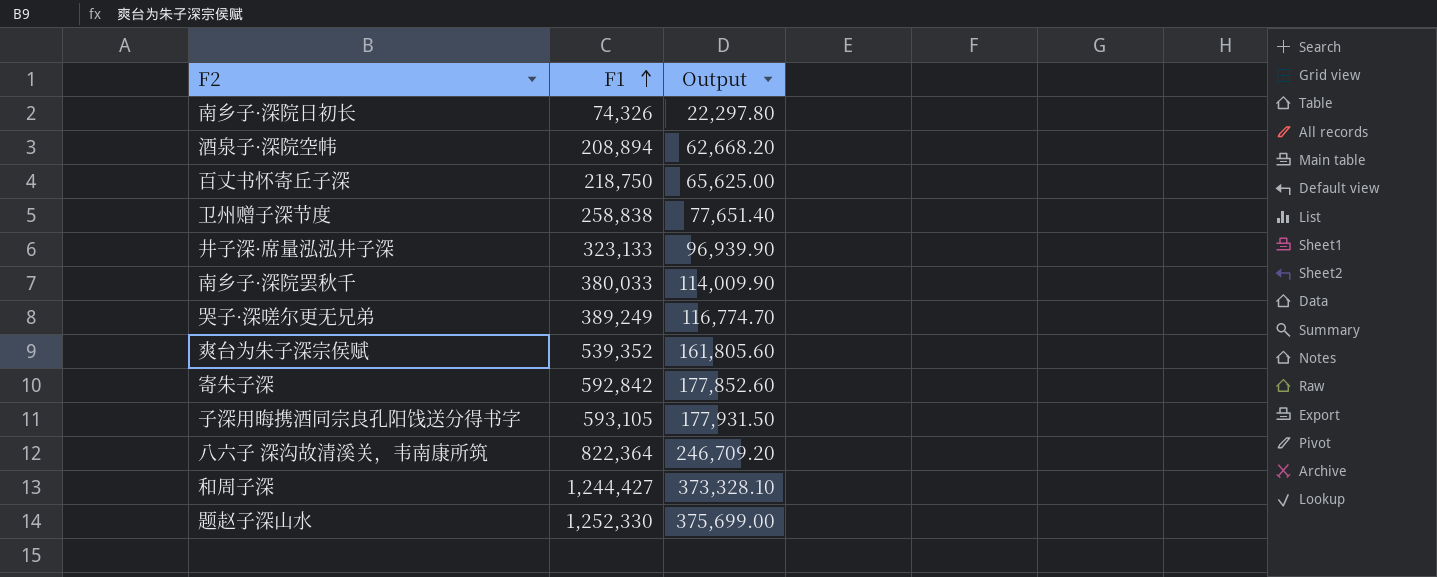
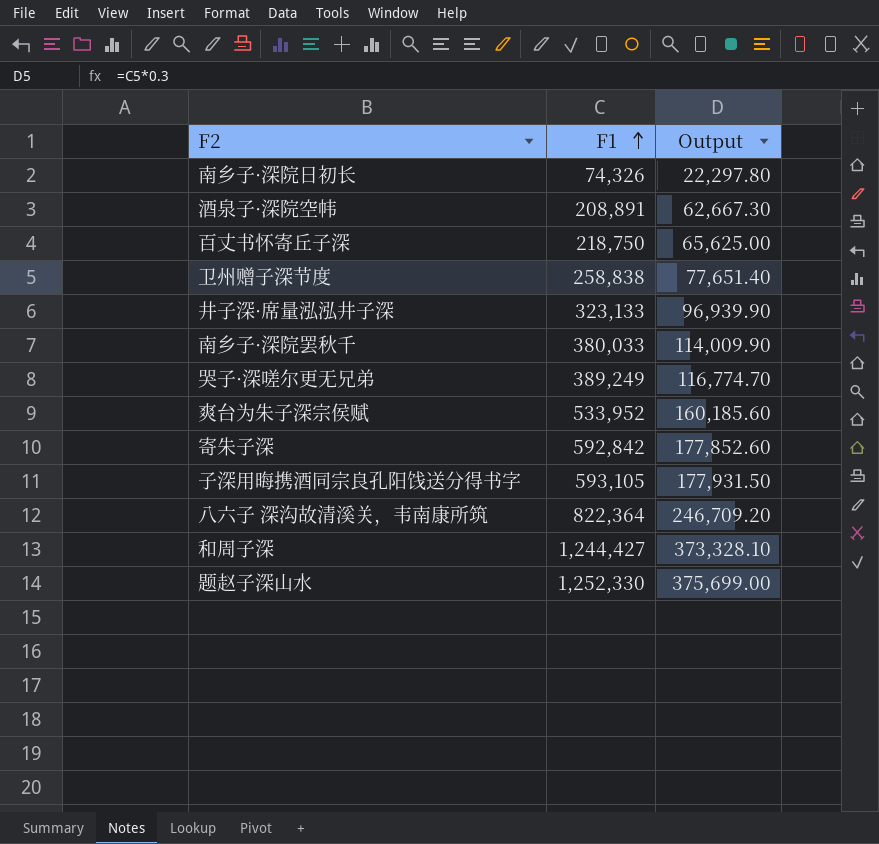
酒泉子·深院空帏 | F1: 208,894 -> 208,891
酒泉子·深院空帏 | Output: 62,668.20 -> 62,667.30
爽台为朱子深宗侯赋 | F1: 539,352 -> 533,952
爽台为朱子深宗侯赋 | Output: 161,805.60 -> 160,185.60

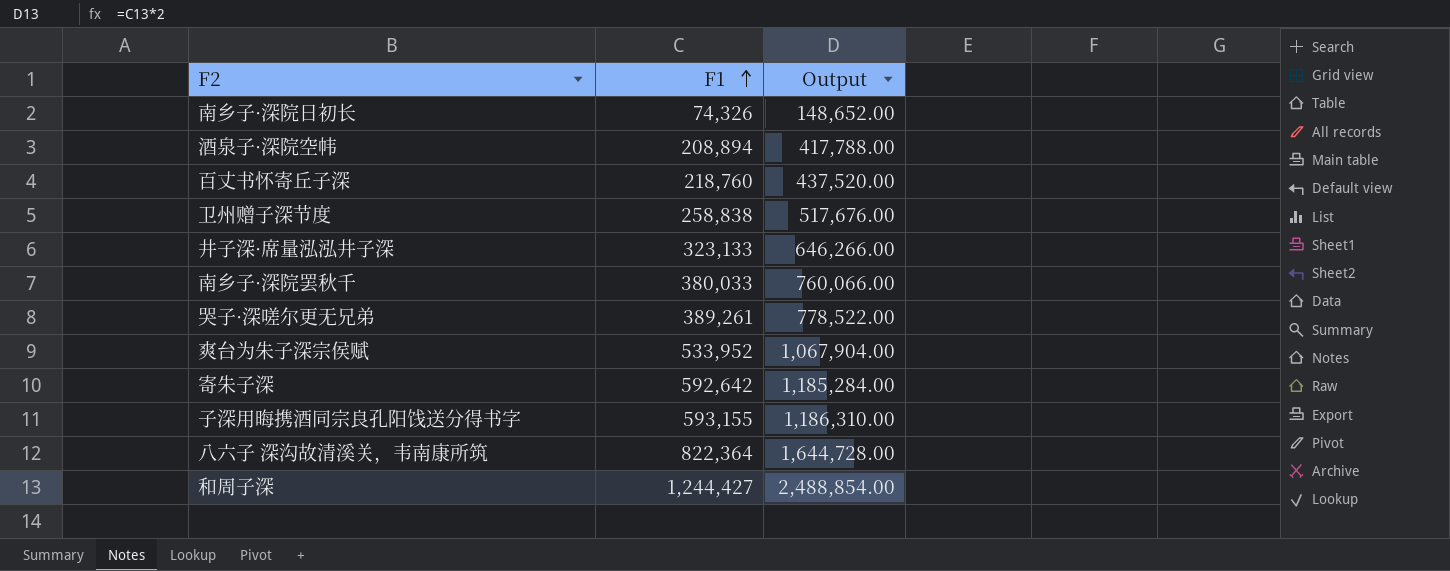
column Output | formula: [F1] * 0.3 -> [F1] * 2
row 题赵子深山水: 1,252,330 | 375,699.00 -> none
酒泉子·深院空帏 | F1: 208,891 -> 208,894
百丈书怀寄丘子深 | F1: 218,750 -> 218,760
哭子·深嗟尔更无兄弟 | F1: 389,249 -> 389,261
寄朱子深 | F1: 592,842 -> 592,642
子深用晦携酒同宗良孔阳饯送分得书字 | F1: 593,105 -> 593,155

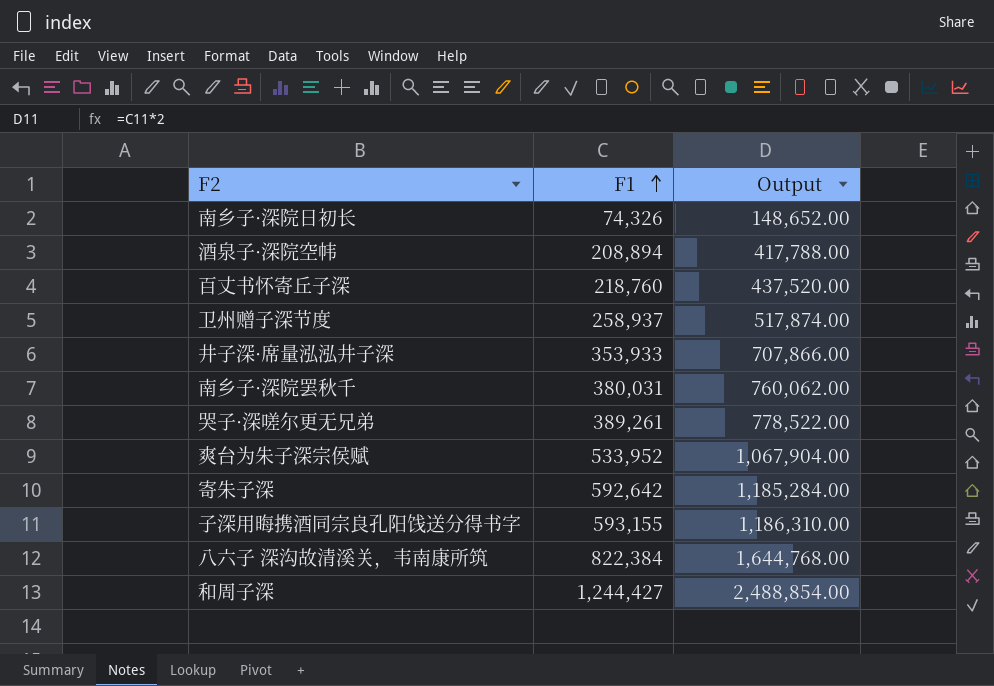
卫州赠子深节度 | F1: 258,838 -> 258,937
卫州赠子深节度 | Output: 517,676.00 -> 517,874.00
井子深·席量泓泓井子深 | F1: 323,133 -> 353,933
井子深·席量泓泓井子深 | Output: 646,266.00 -> 707,866.00
南乡子·深院罢秋千 | F1: 380,033 -> 380,031
南乡子·深院罢秋千 | Output: 760,066.00 -> 760,062.00
八六子 深沟故清溪关，韦南康所筑 | F1: 822,364 -> 822,384
八六子 深沟故清溪关，韦南康所筑 | Output: 1,644,728.00 -> 1,644,768.00

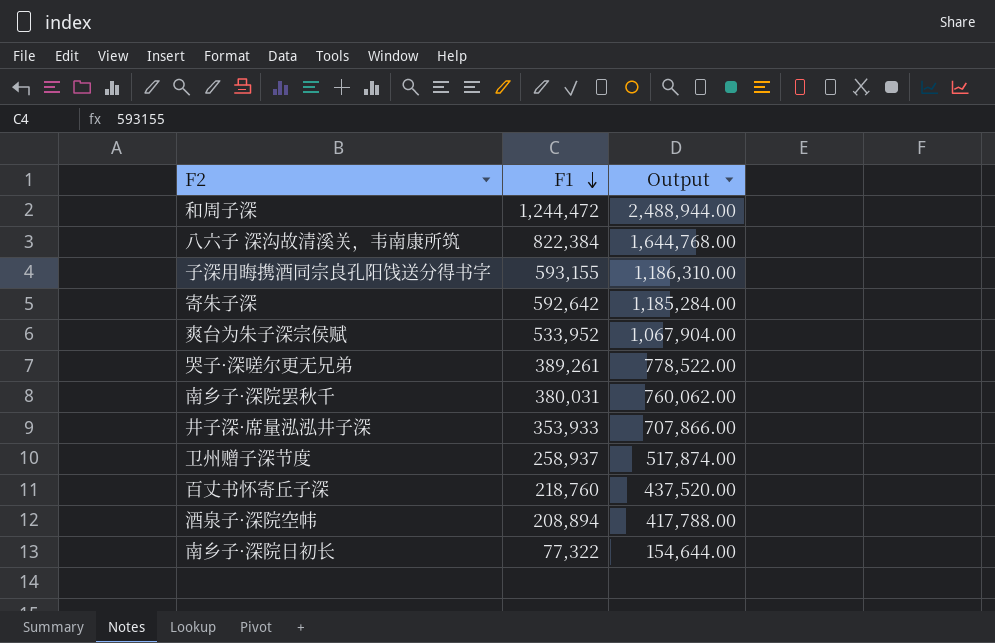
row order: F1 ascending -> F1 descending
和周子深 | F1: 1,244,427 -> 1,244,472
和周子深 | Output: 2,488,854.00 -> 2,488,944.00
南乡子·深院日初长 | F1: 74,326 -> 77,322
南乡子·深院日初长 | Output: 148,652.00 -> 154,644.00

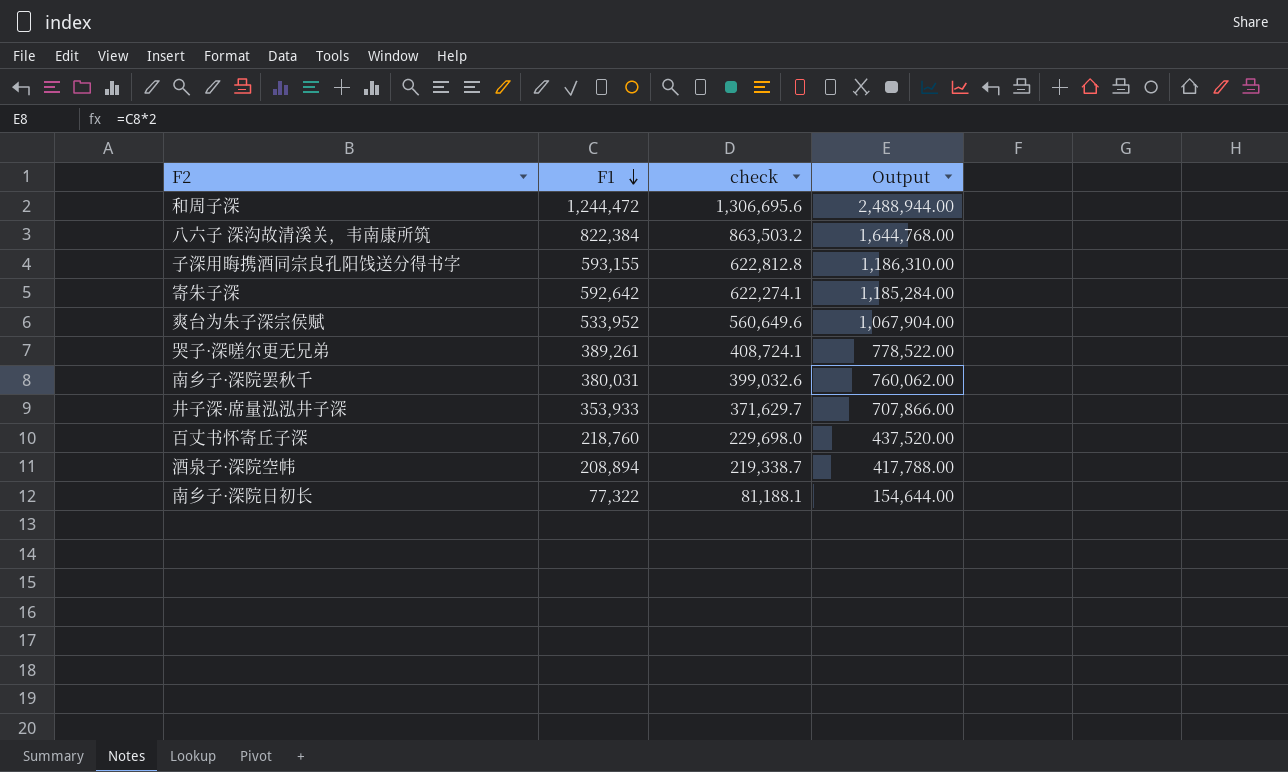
column check | formula: none -> [F1] * 1.05
row 卫州赠子深节度: 258,937 | 517,874.00 -> none

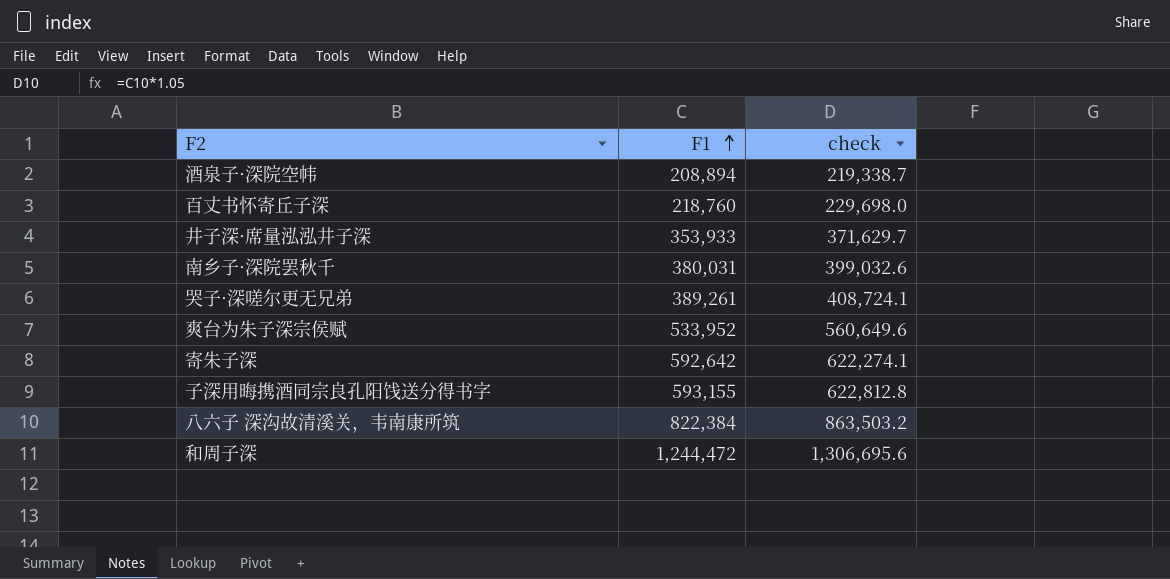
row order: F1 descending -> F1 ascending
column Output | formula: [F1] * 2 -> none
row 南乡子·深院日初长: 77,322 | 81,188.1 | 154,644.00 -> none

